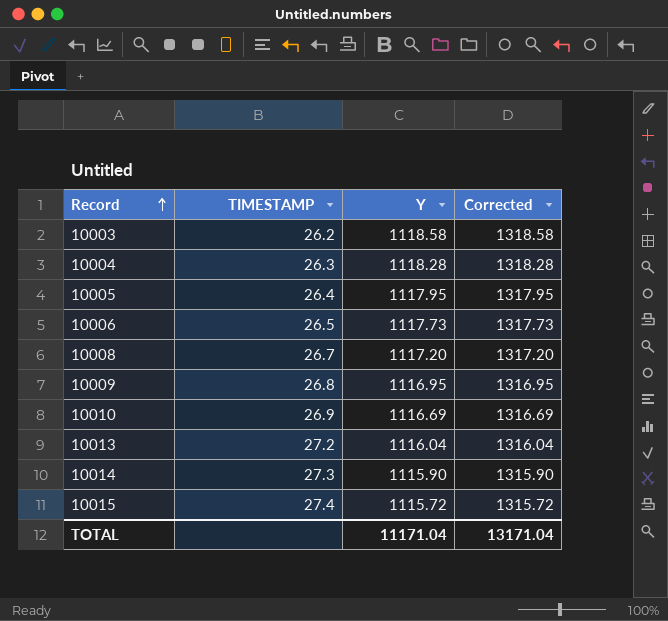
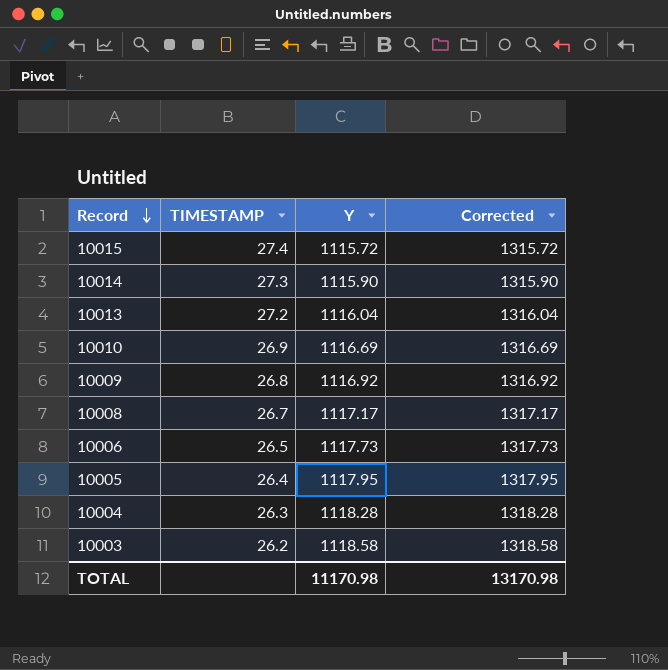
row order: Record ascending -> Record descending
10009 | Y: 1116.95 -> 1116.92
10009 | Corrected: 1316.95 -> 1316.92
10008 | Y: 1117.20 -> 1117.17
10008 | Corrected: 1317.20 -> 1317.17
TOTAL | Y: 11171.04 -> 11170.98
TOTAL | Corrected: 13171.04 -> 13170.98

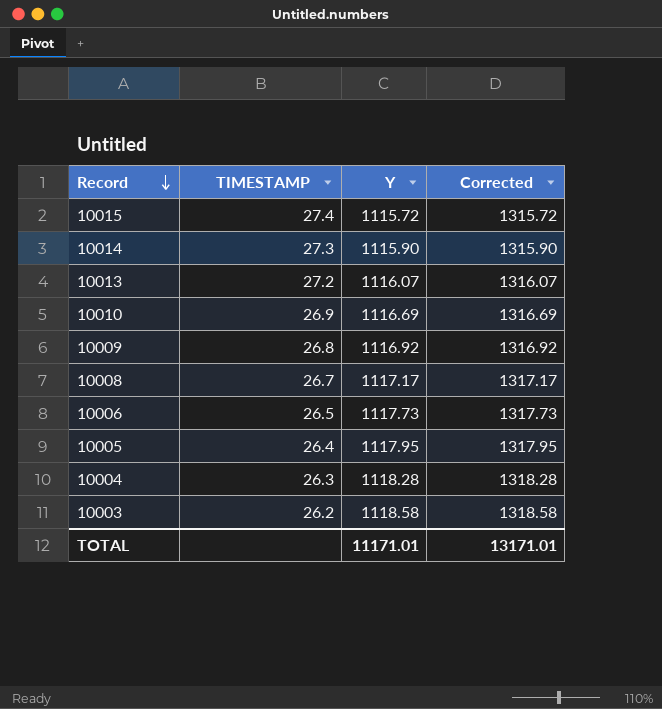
10013 | Y: 1116.04 -> 1116.07
10013 | Corrected: 1316.04 -> 1316.07
TOTAL | Y: 11170.98 -> 11171.01
TOTAL | Corrected: 13170.98 -> 13171.01

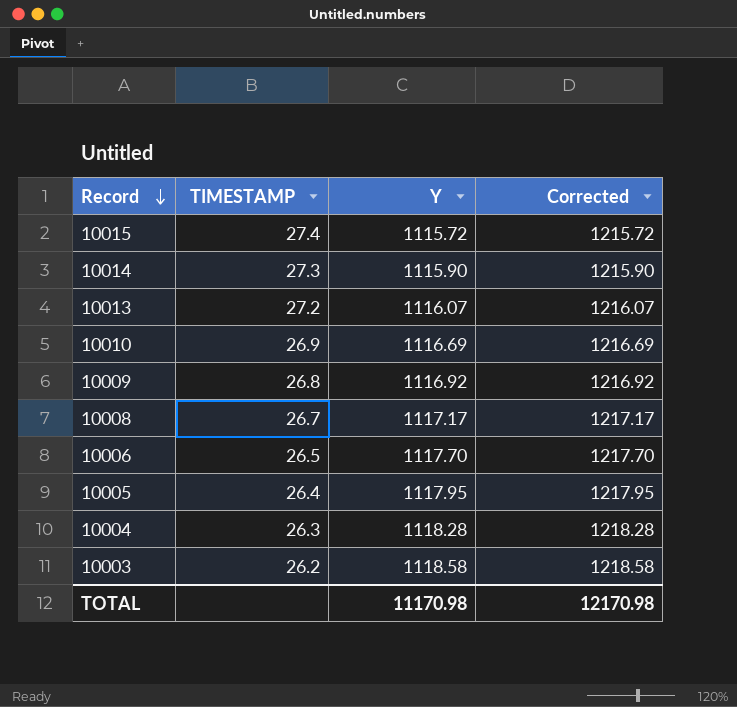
column Corrected | formula: [Y] + 200 -> [Y] + 100
10006 | Y: 1117.73 -> 1117.70
TOTAL | Y: 11171.01 -> 11170.98
TOTAL | Corrected: 13171.01 -> 12170.98

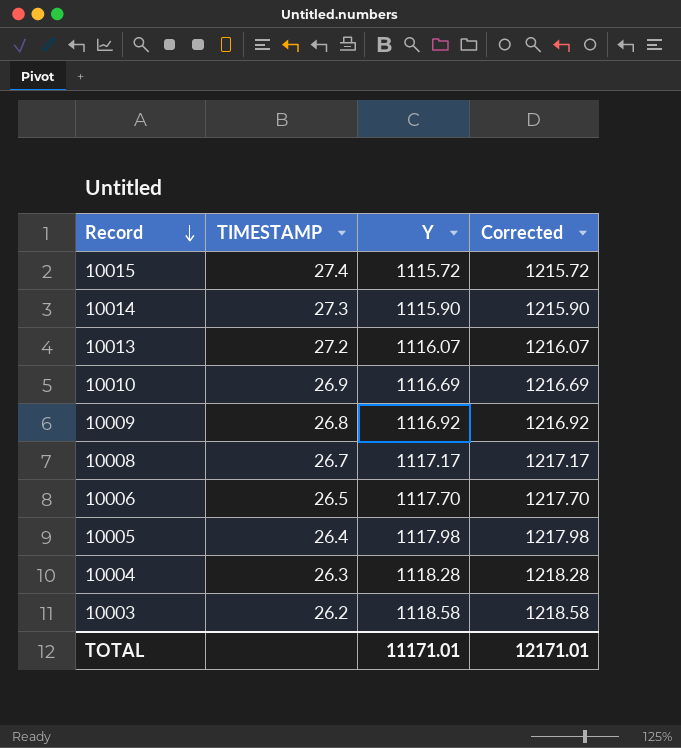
10005 | Y: 1117.95 -> 1117.98
10005 | Corrected: 1217.95 -> 1217.98
TOTAL | Y: 11170.98 -> 11171.01
TOTAL | Corrected: 12170.98 -> 12171.01

